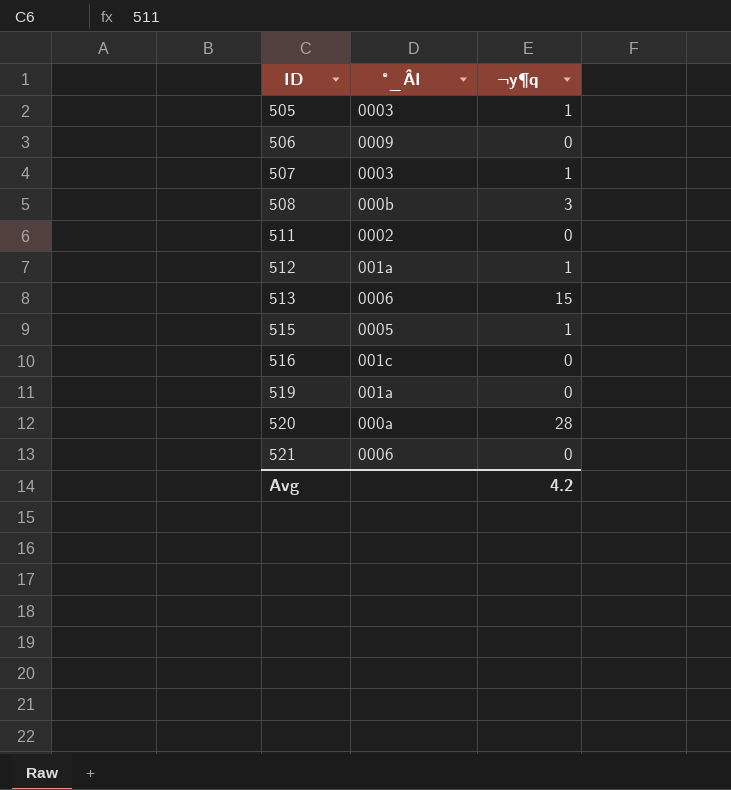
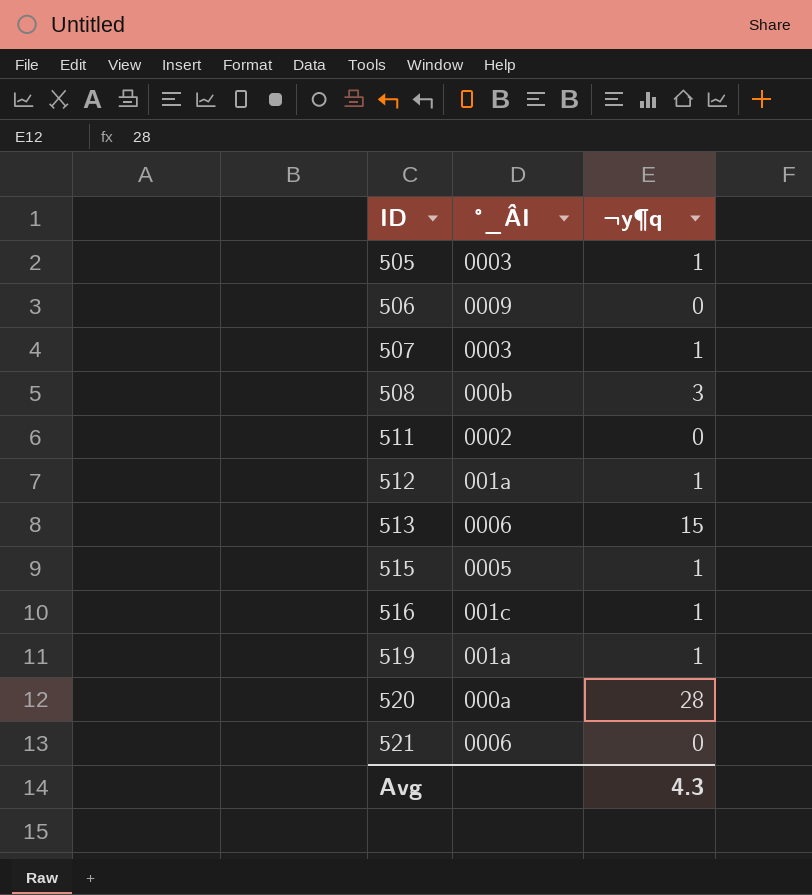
516 | ¬y¶q: 0 -> 1
519 | ¬y¶q: 0 -> 1
Avg | ¬y¶q: 4.2 -> 4.3

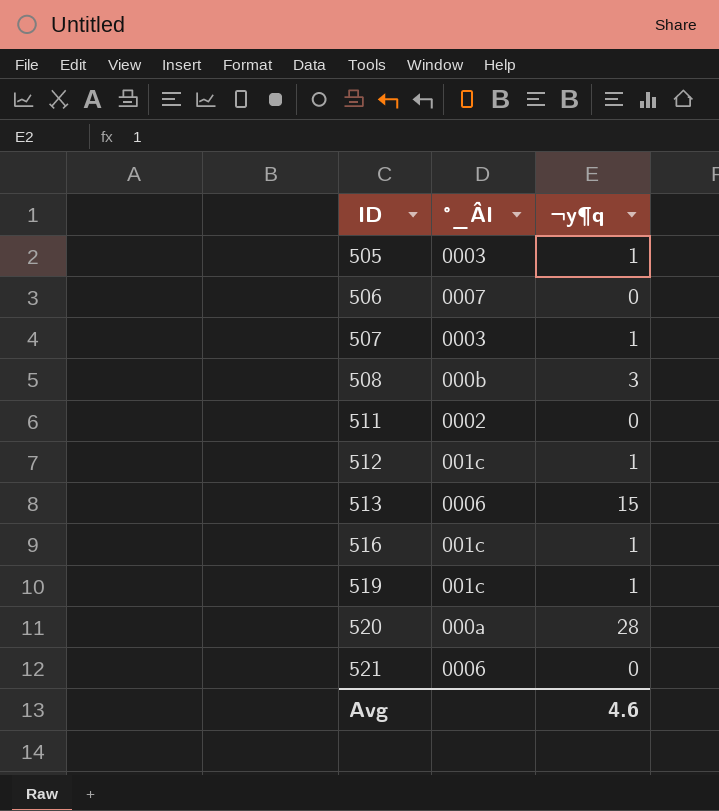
row 515: 0005 | 1 -> none
506 | °_ÂI: 0009 -> 0007
512 | °_ÂI: 001a -> 001c
519 | °_ÂI: 001a -> 001c
Avg | ¬y¶q: 4.3 -> 4.6

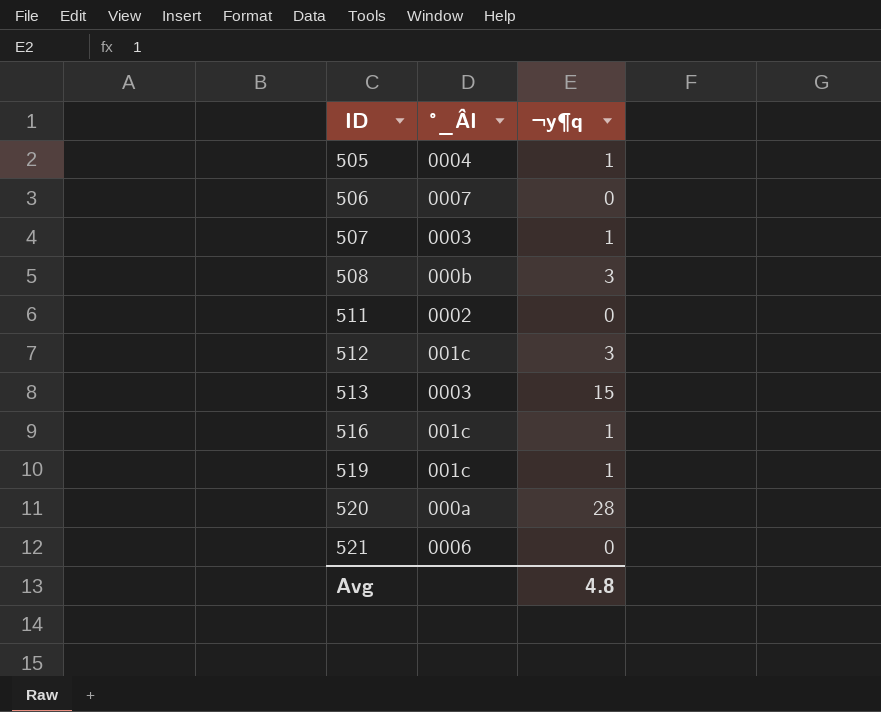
505 | °_ÂI: 0003 -> 0004
512 | ¬y¶q: 1 -> 3
513 | °_ÂI: 0006 -> 0003
Avg | ¬y¶q: 4.6 -> 4.8

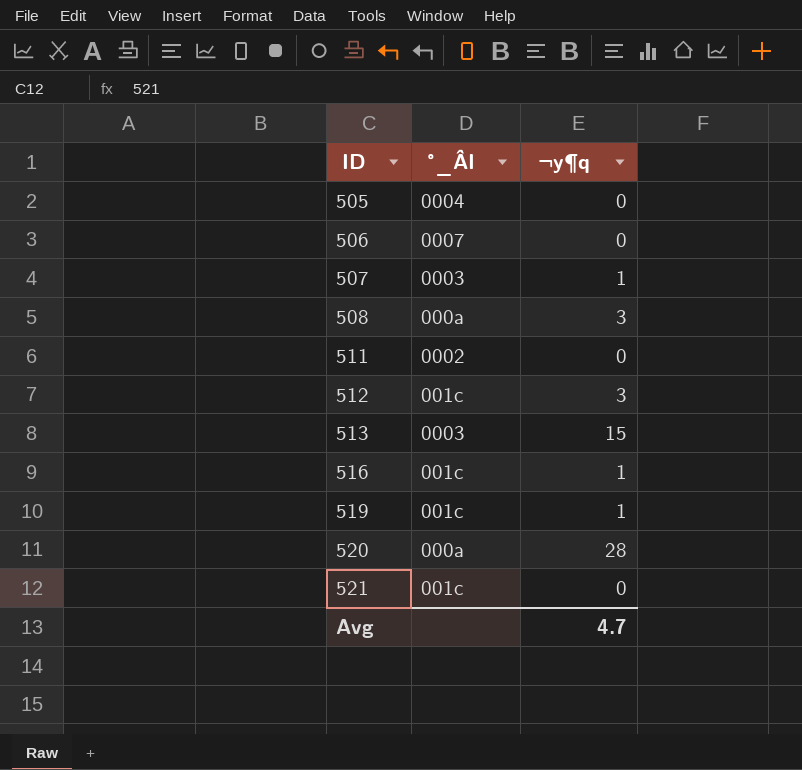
505 | ¬y¶q: 1 -> 0
508 | °_ÂI: 000b -> 000a
521 | °_ÂI: 0006 -> 001c
Avg | ¬y¶q: 4.8 -> 4.7

